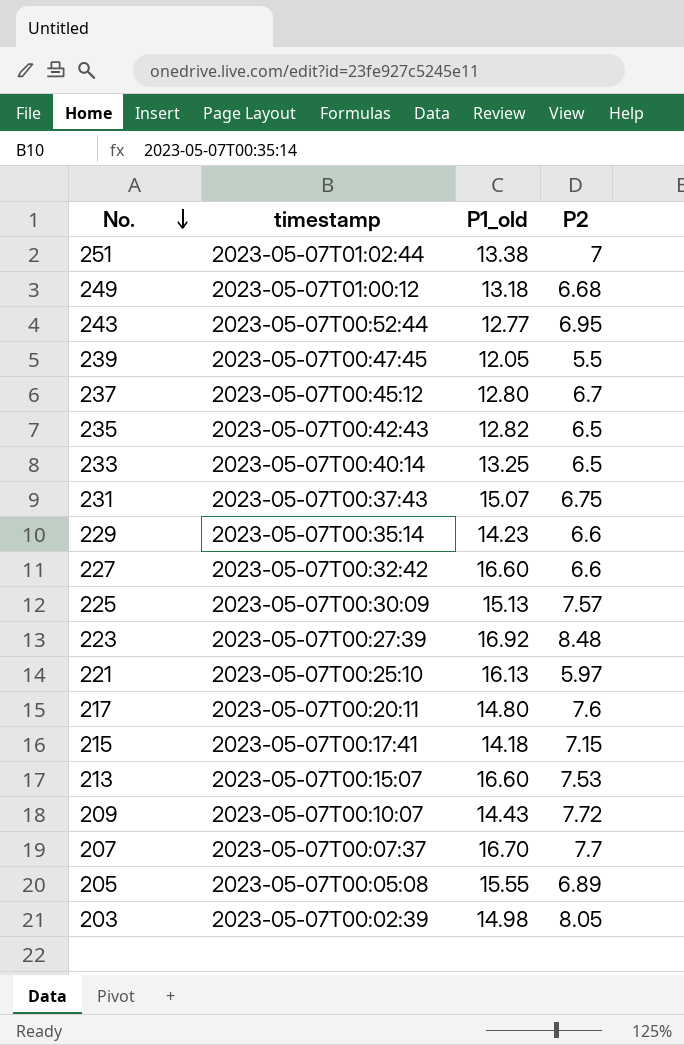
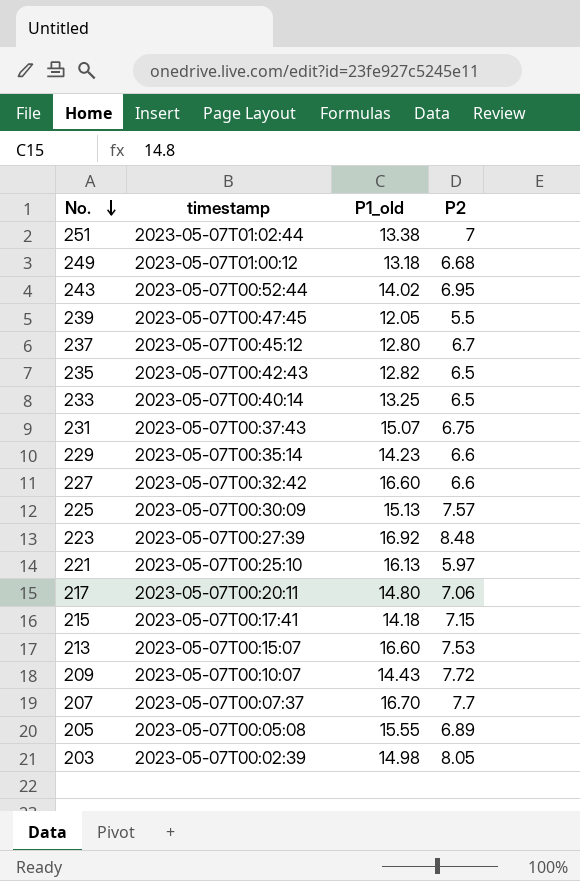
243 | P1_old: 12.77 -> 14.02
217 | P2: 7.6 -> 7.06

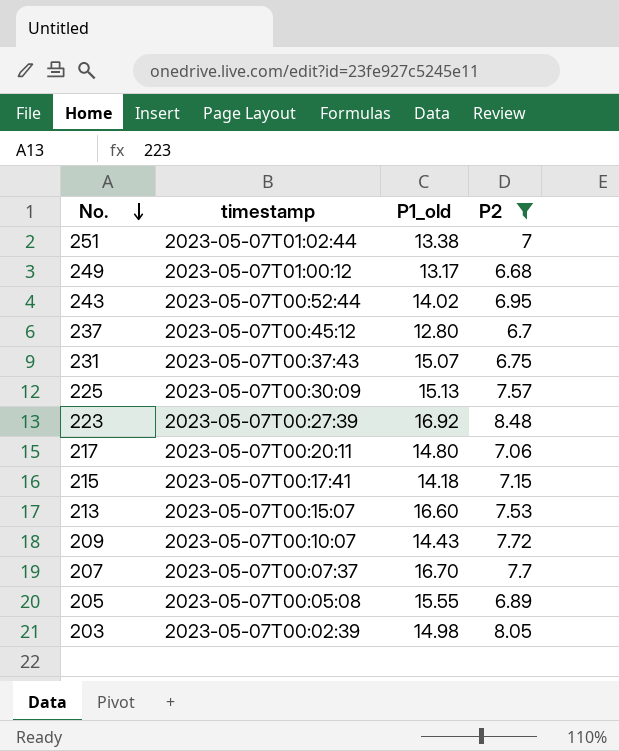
filter: none -> P2 >= 6.68
249 | P1_old: 13.18 -> 13.17

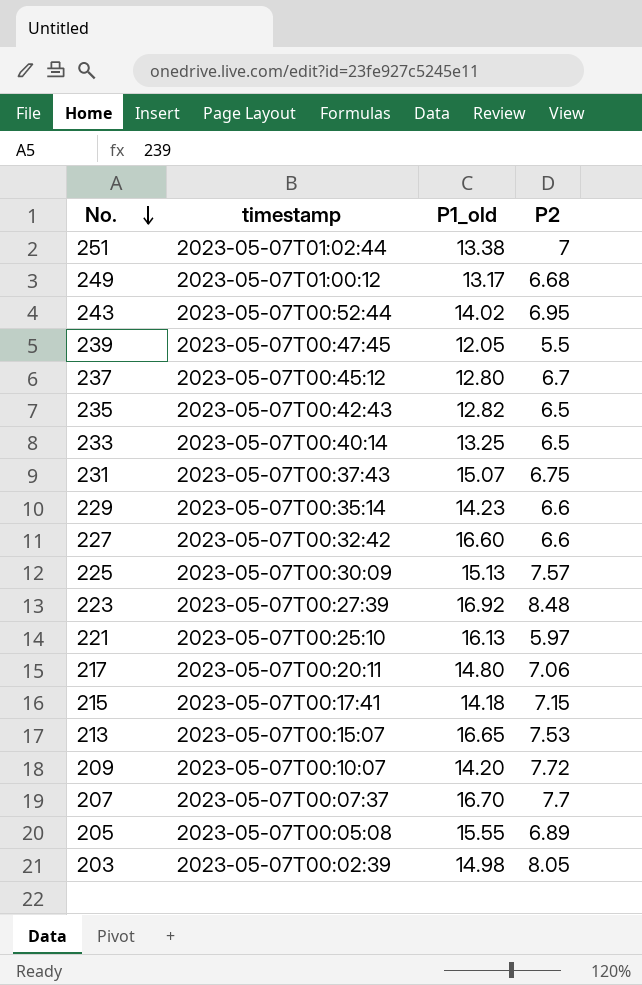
filter: P2 >= 6.68 -> none
213 | P1_old: 16.60 -> 16.65
209 | P1_old: 14.43 -> 14.20

